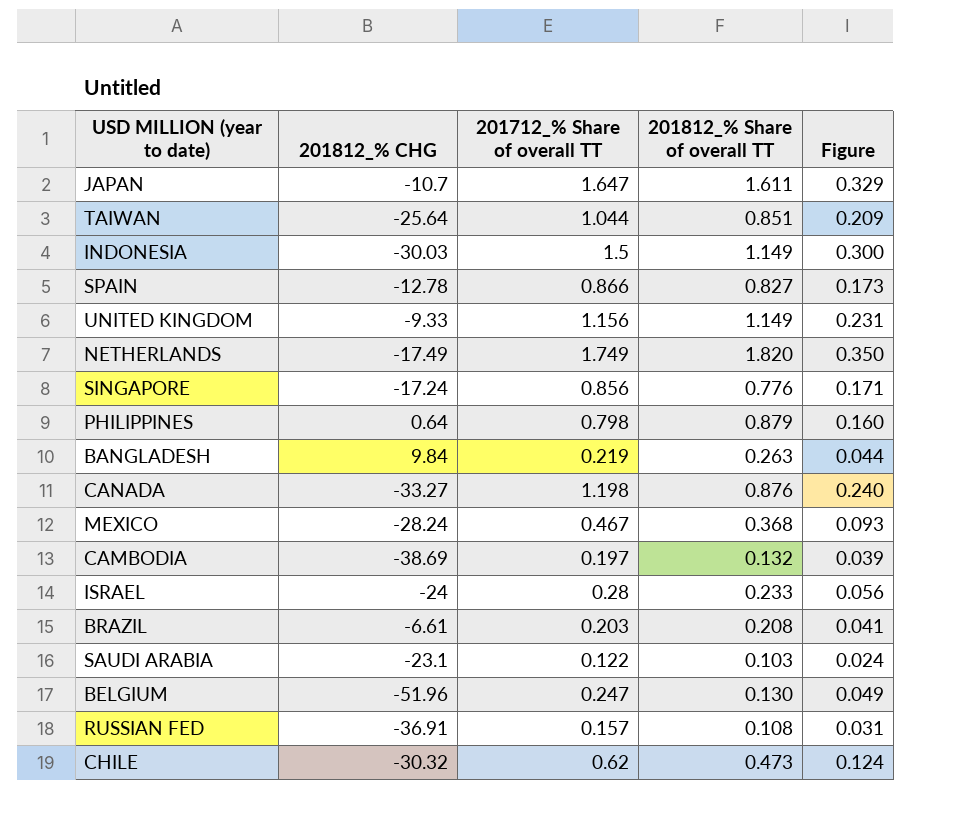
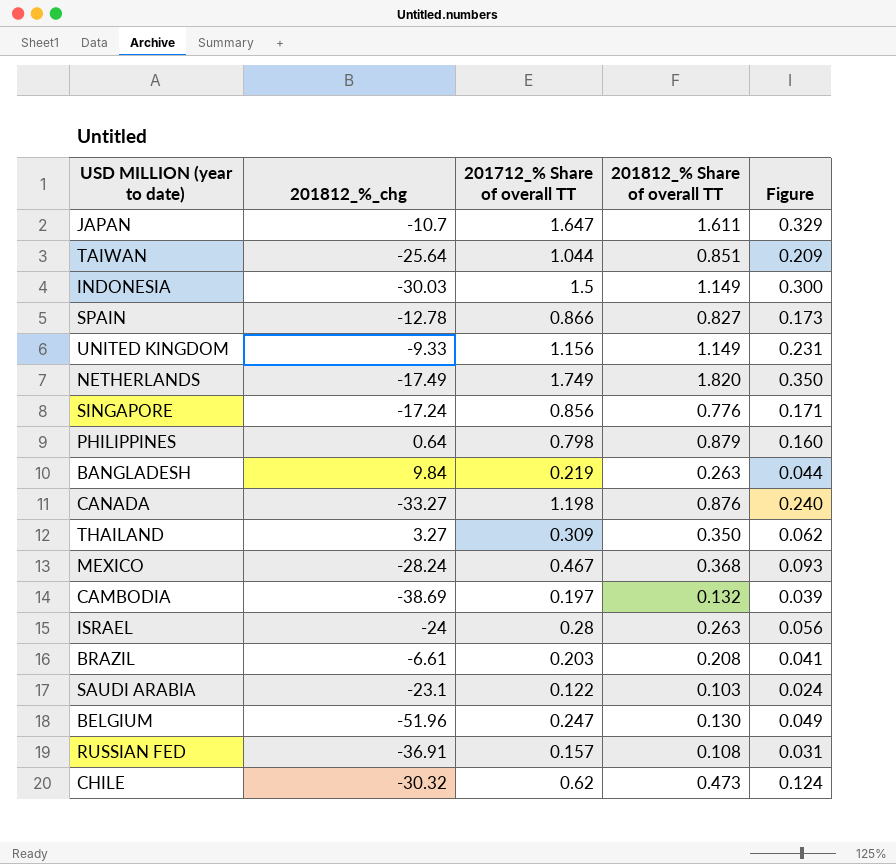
column name: 201812_% CHG -> 201812_%_chg
row THAILAND: none -> 3.27 | 0.309 | 0.350 | 0.062
ISRAEL | 201812_% Share of overall TT: 0.233 -> 0.263

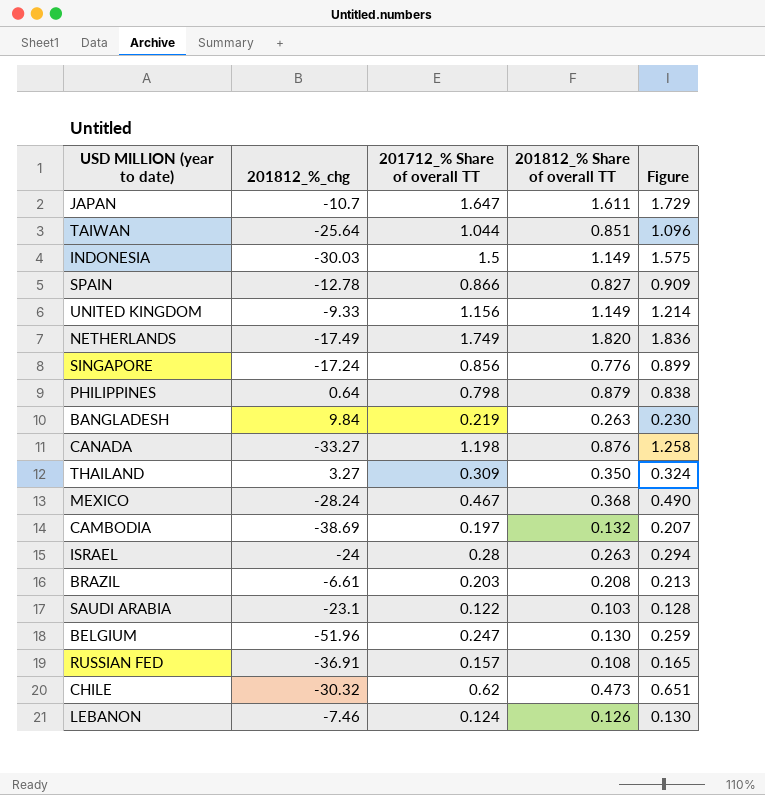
column Figure | formula: [201712_% Share of overall TT] * 0.2 -> [201712_% Share of overall TT] * 1.05
row LEBANON: none -> -7.46 | 0.124 | 0.126 | 0.130

